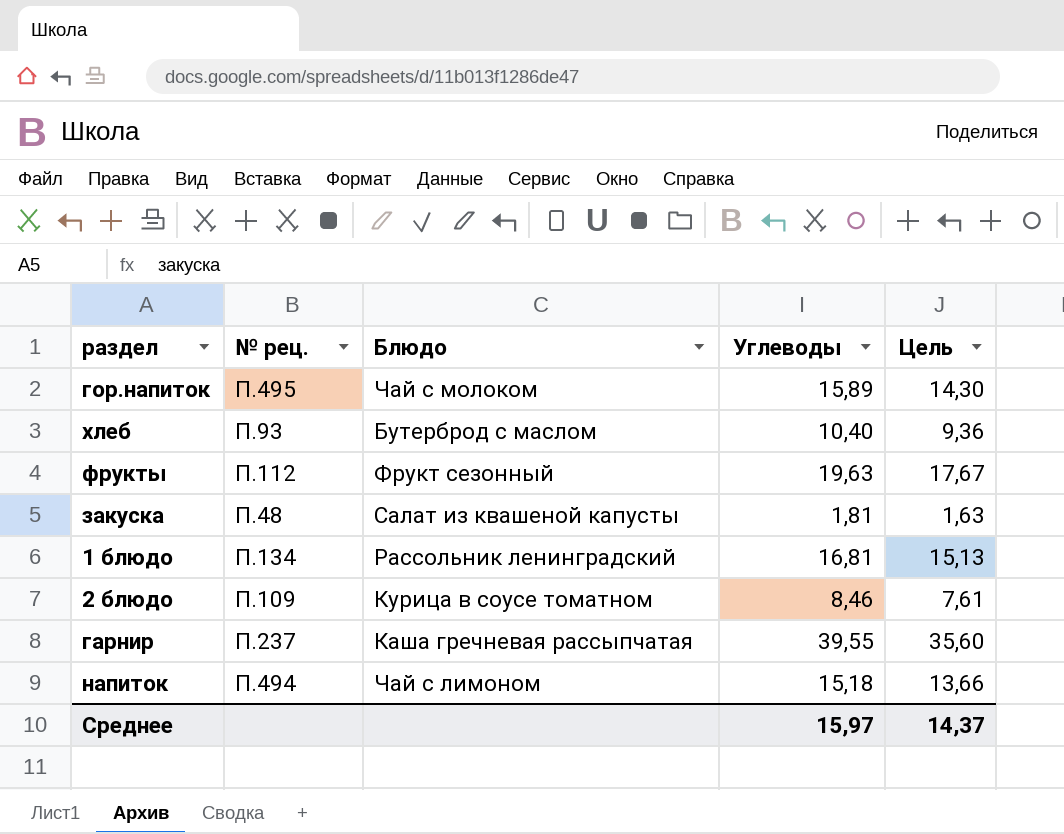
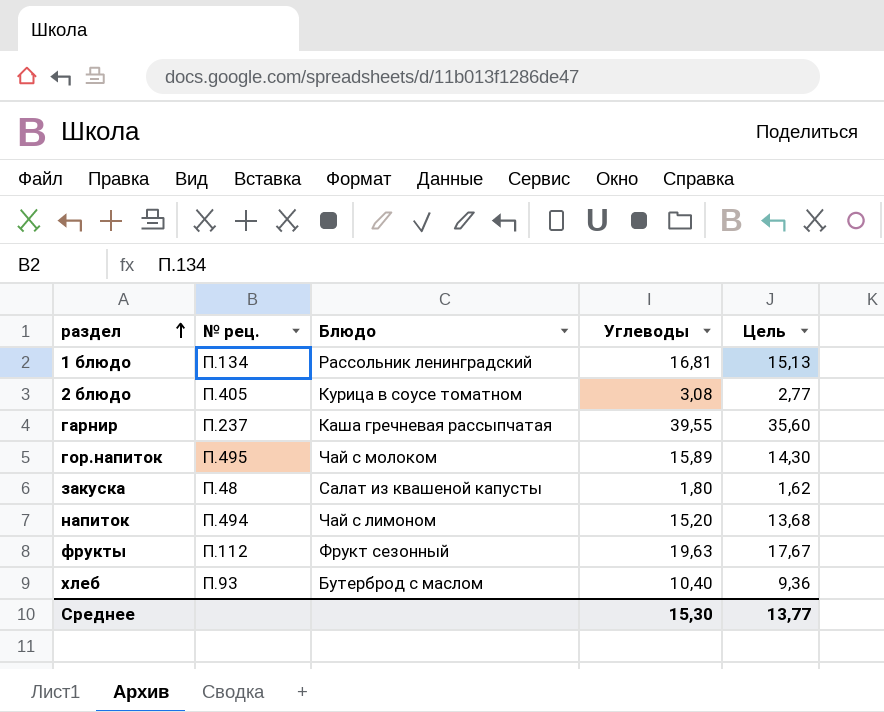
row order: none -> раздел ascending
2 блюдо | № рец.: П.109 -> П.405
2 блюдо | Углеводы: 8,46 -> 3,08
2 блюдо | Цель: 7,61 -> 2,77
закуска | Углеводы: 1,81 -> 1,80
закуска | Цель: 1,63 -> 1,62
напиток | Углеводы: 15,18 -> 15,20
напиток | Цель: 13,66 -> 13,68
Среднее | Углеводы: 15,97 -> 15,30
Среднее | Цель: 14,37 -> 13,77

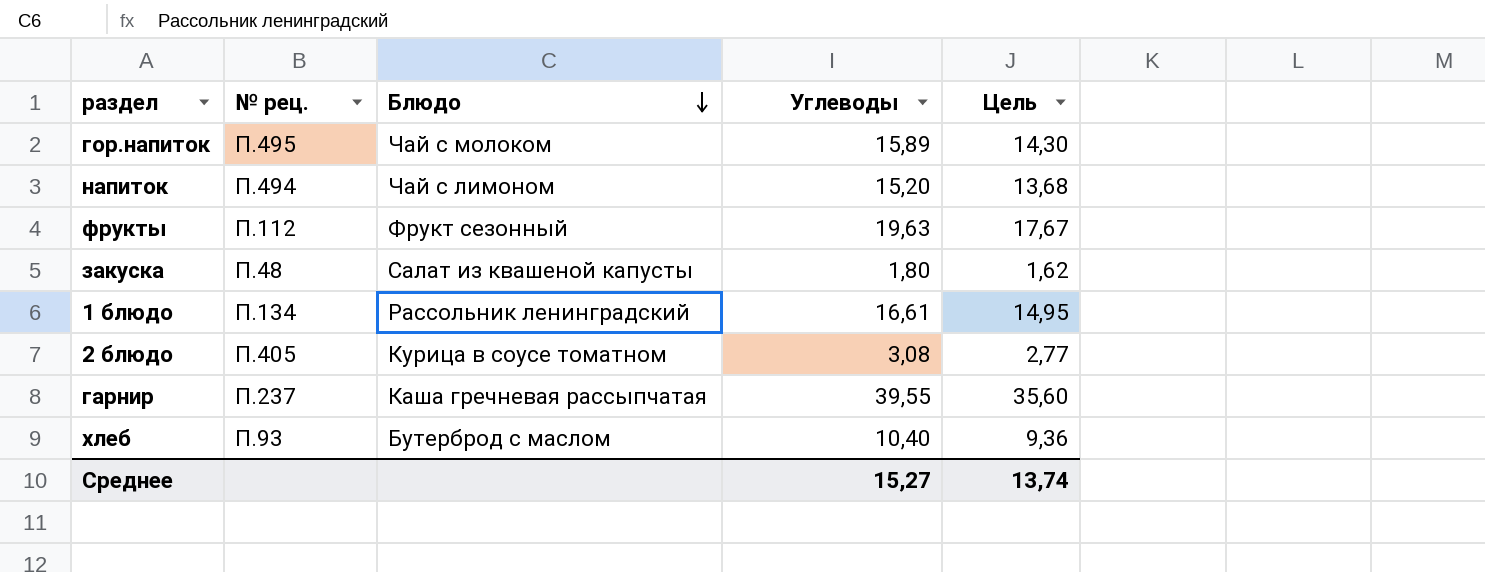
row order: раздел ascending -> Блюдо descending
1 блюдо | Углеводы: 16,81 -> 16,61
1 блюдо | Цель: 15,13 -> 14,95
Среднее | Углеводы: 15,30 -> 15,27
Среднее | Цель: 13,77 -> 13,74

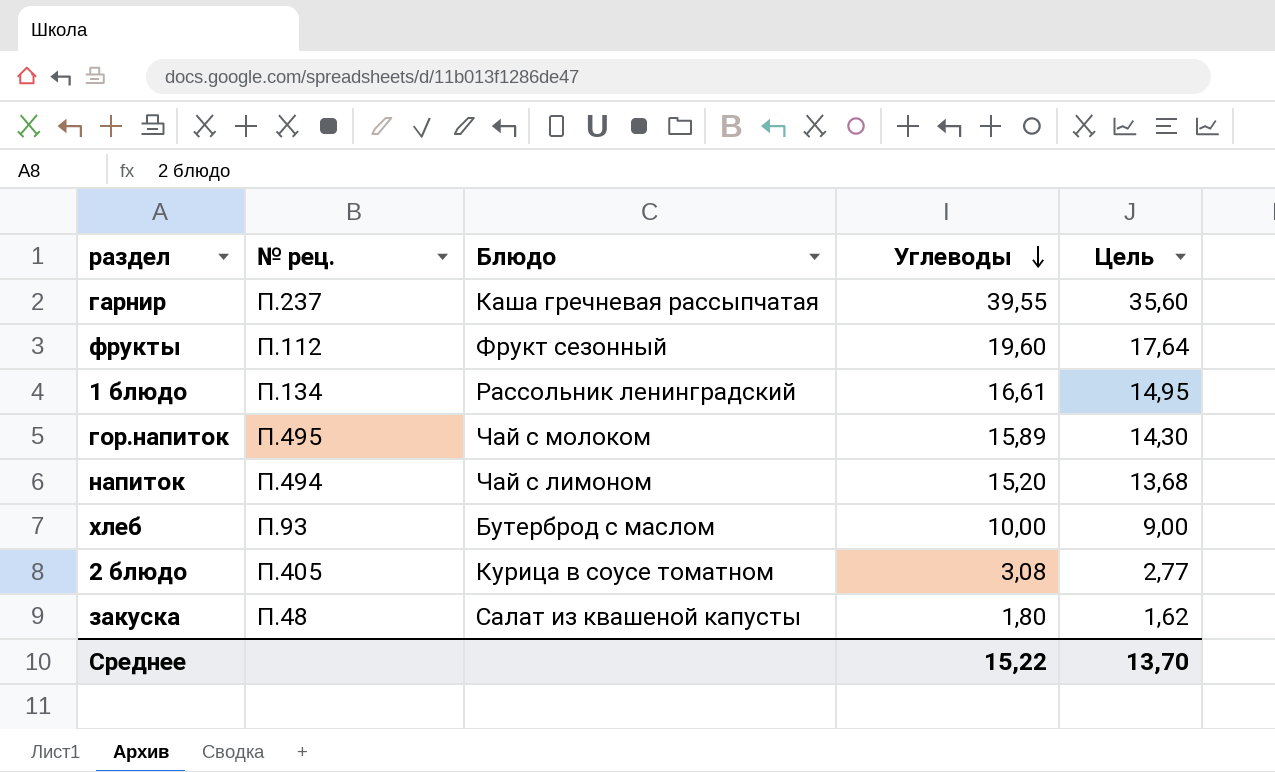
row order: Блюдо descending -> Углеводы descending
фрукты | Углеводы: 19,63 -> 19,60
фрукты | Цель: 17,67 -> 17,64
хлеб | Углеводы: 10,40 -> 10,00
хлеб | Цель: 9,36 -> 9,00
Среднее | Углеводы: 15,27 -> 15,22
Среднее | Цель: 13,74 -> 13,70

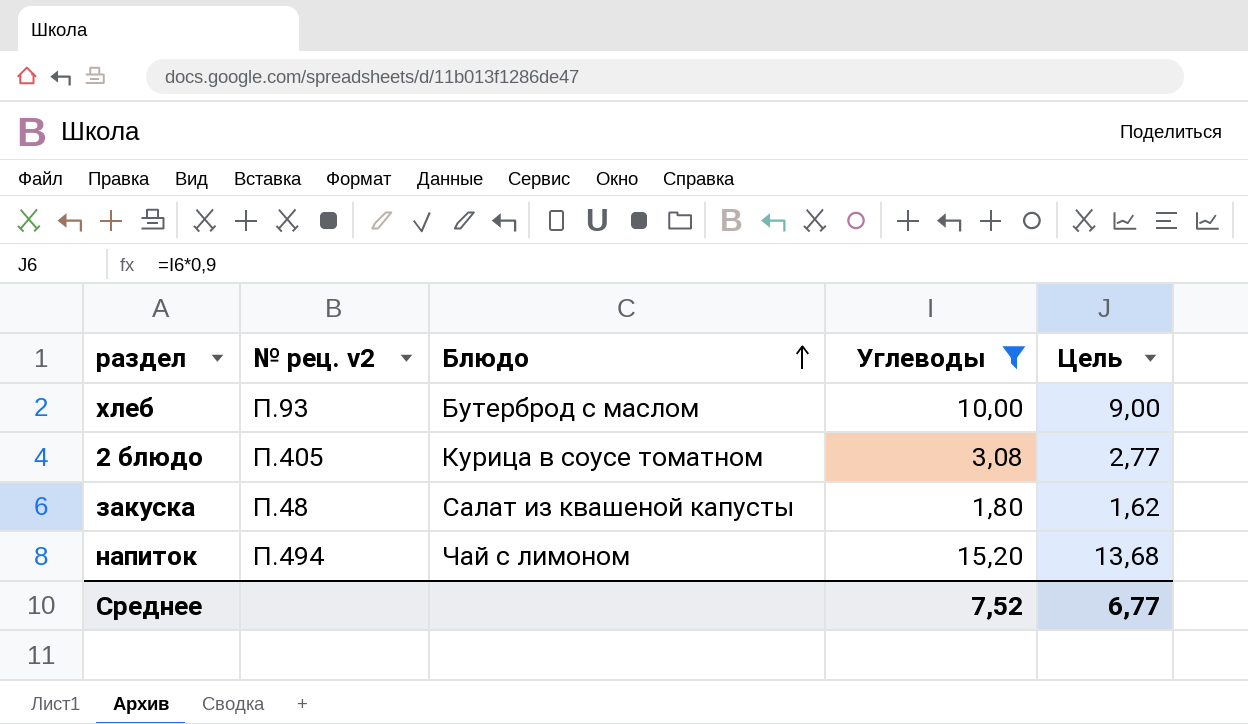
filter: none -> Углеводы <= 15,20
row order: Углеводы descending -> Блюдо ascending
column name: № рец. -> № рец. v2
Среднее | Углеводы: 15,22 -> 7,52
Среднее | Цель: 13,70 -> 6,77

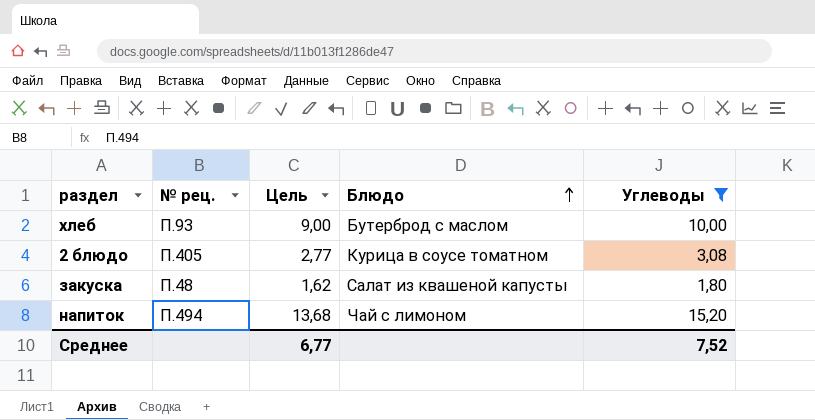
column name: № рец. v2 -> № рец.
column Цель | position: 5 -> 3

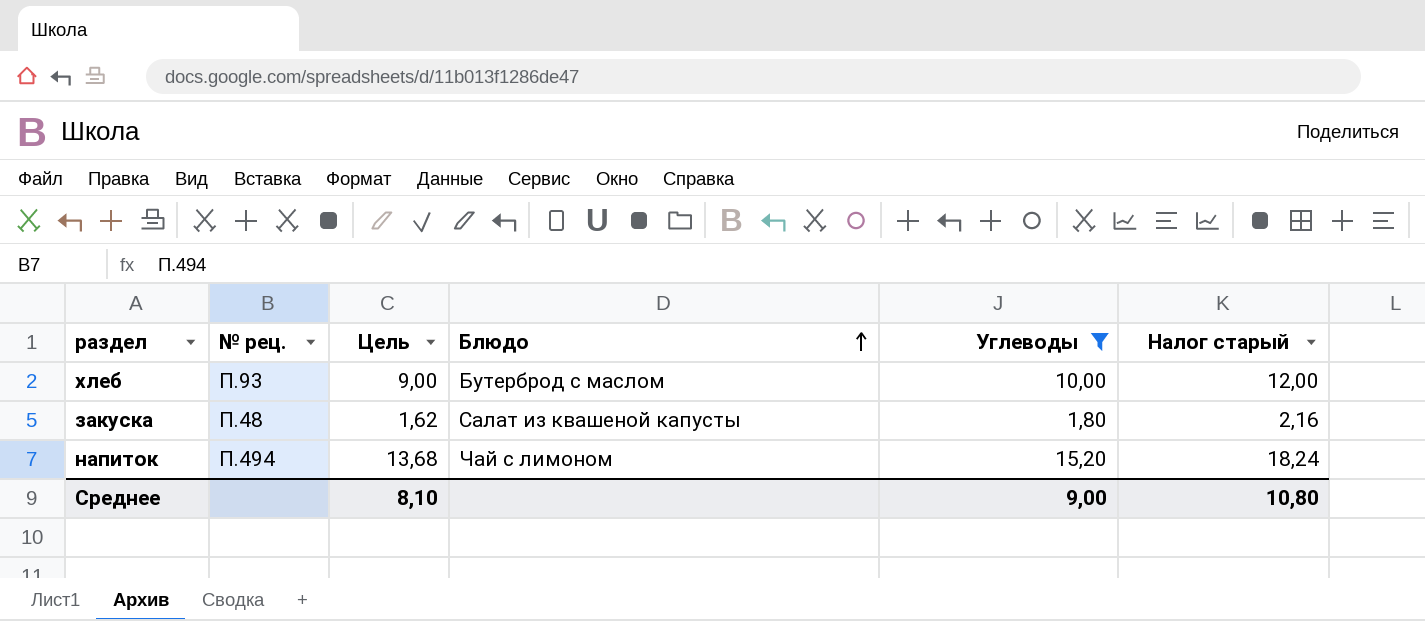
column Налог старый | formula: none -> [Углеводы] * 1,2
row 2 блюдо: П.405 | 2,77 | Курица в соусе томатном | 3,08 -> none
Среднее | Цель: 6,77 -> 8,10
Среднее | Углеводы: 7,52 -> 9,00

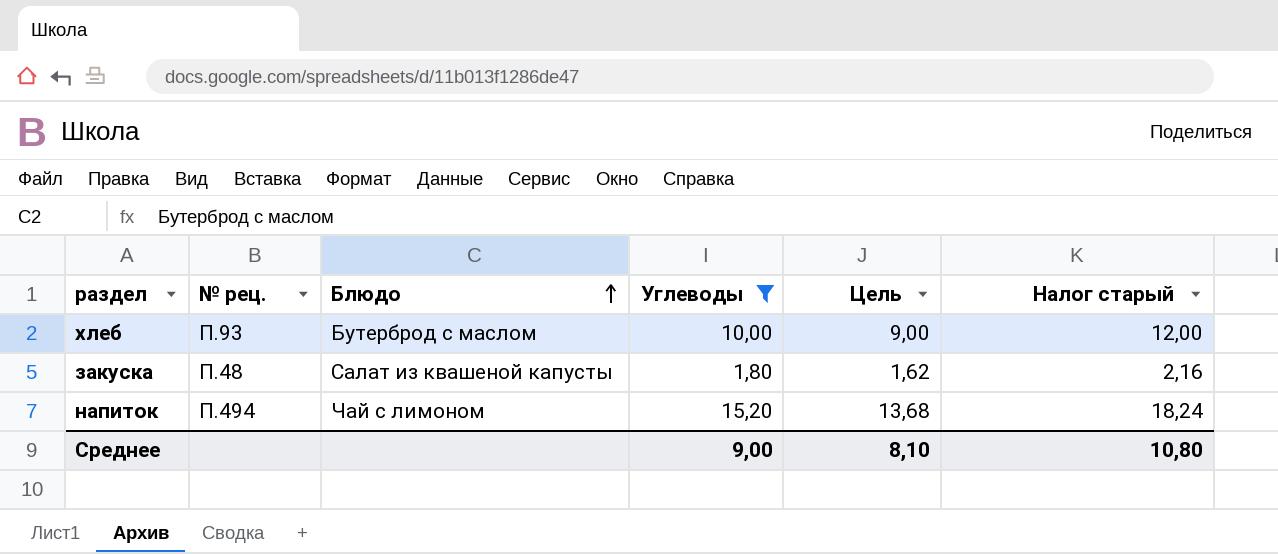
column Цель | position: 3 -> 5

